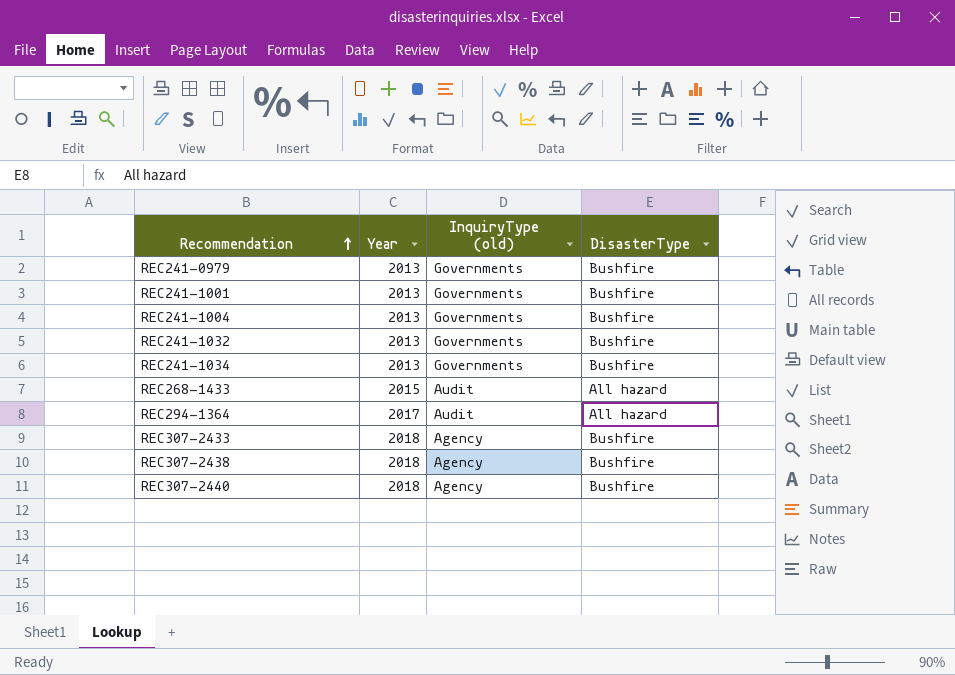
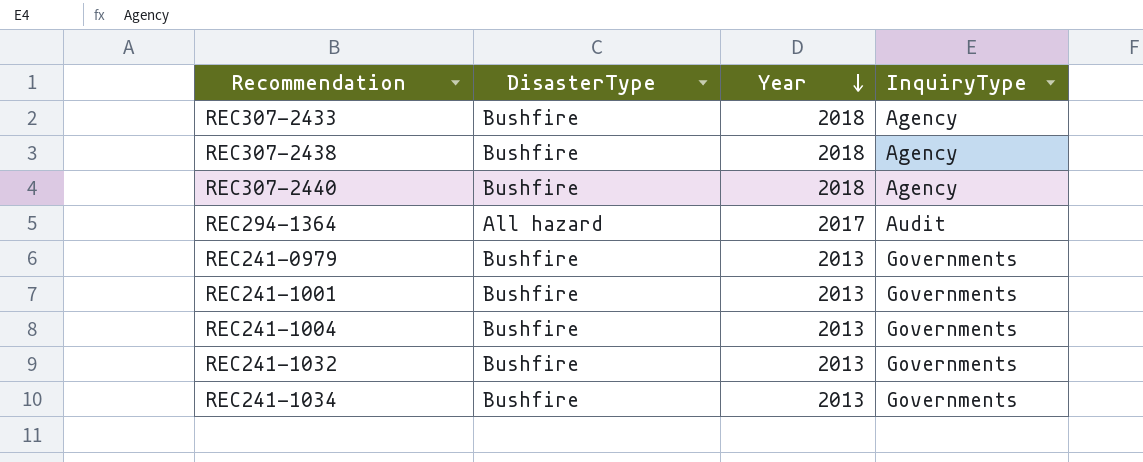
row order: Recommendation ascending -> Year descending
column DisasterType | position: 4 -> 2
column name: InquiryType (old) -> InquiryType
row REC268-1433: 2015 | Audit | All hazard -> none

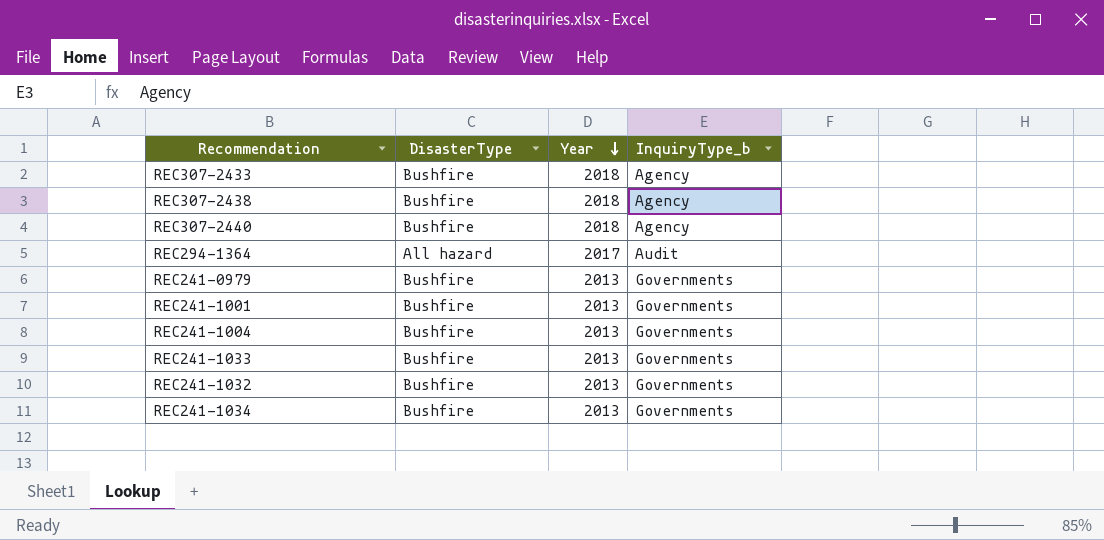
column name: InquiryType -> InquiryType_b
row REC241-1033: none -> Bushfire | 2013 | Governments

